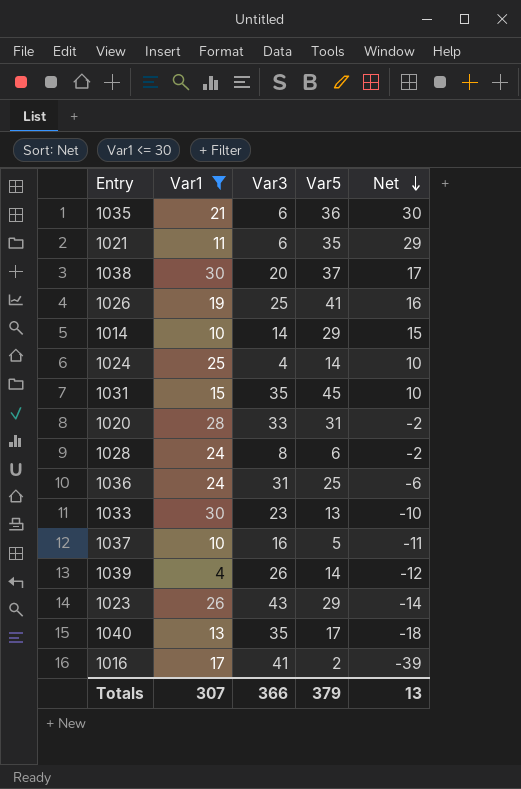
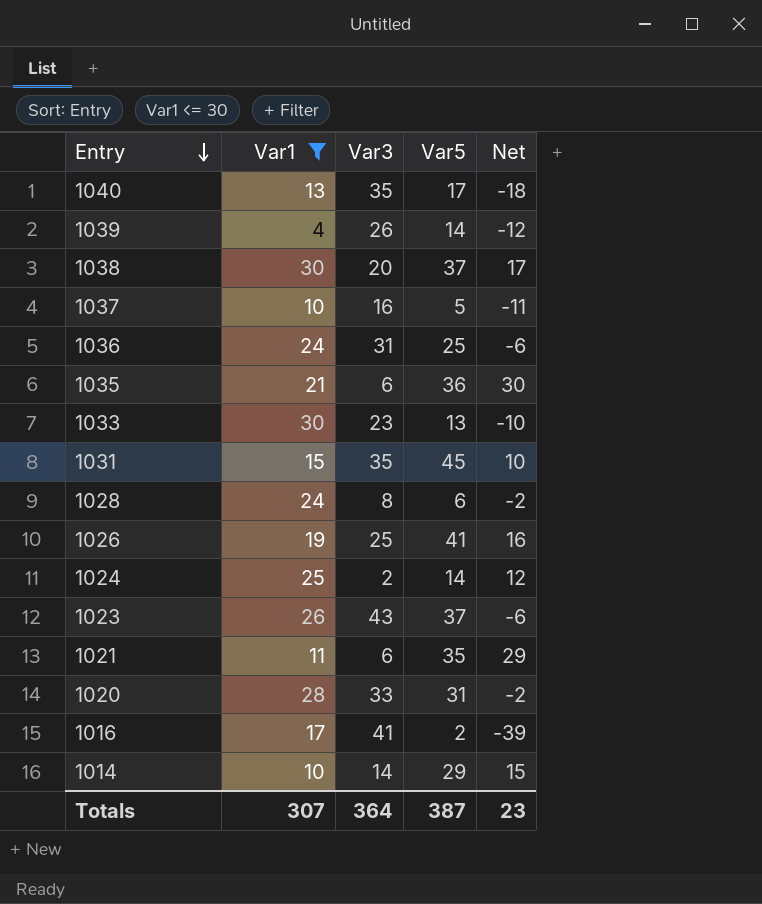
row order: Net descending -> Entry descending
1024 | Var3: 4 -> 2
1024 | Net: 10 -> 12
1023 | Var5: 29 -> 37
1023 | Net: -14 -> -6
Totals | Var3: 366 -> 364
Totals | Var5: 379 -> 387
Totals | Net: 13 -> 23

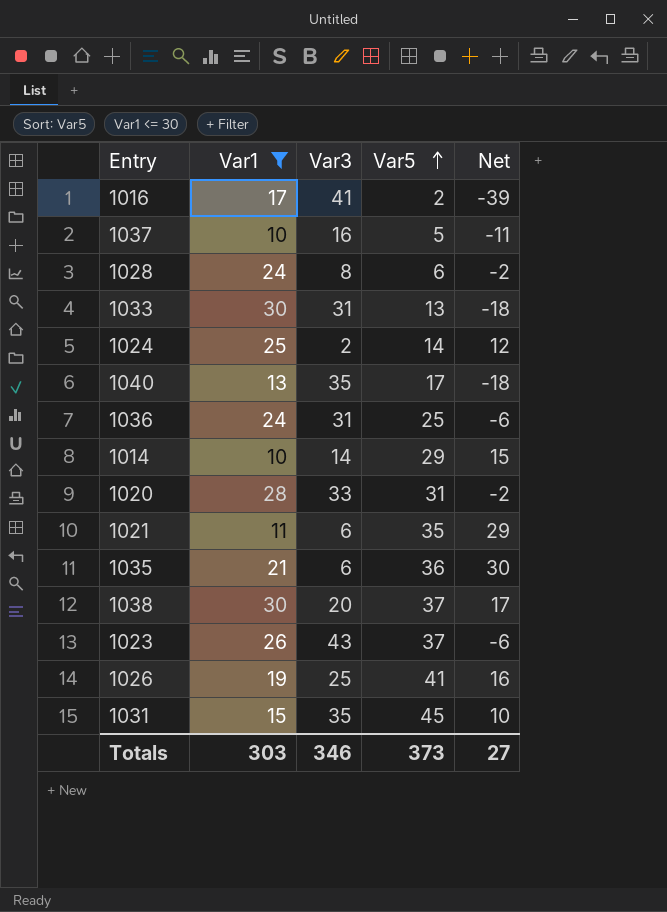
row order: Entry descending -> Var5 ascending
row 1039: 4 | 26 | 14 | -12 -> none
1033 | Var3: 23 -> 31
1033 | Net: -10 -> -18
Totals | Var1: 307 -> 303
Totals | Var3: 364 -> 346
Totals | Var5: 387 -> 373
Totals | Net: 23 -> 27

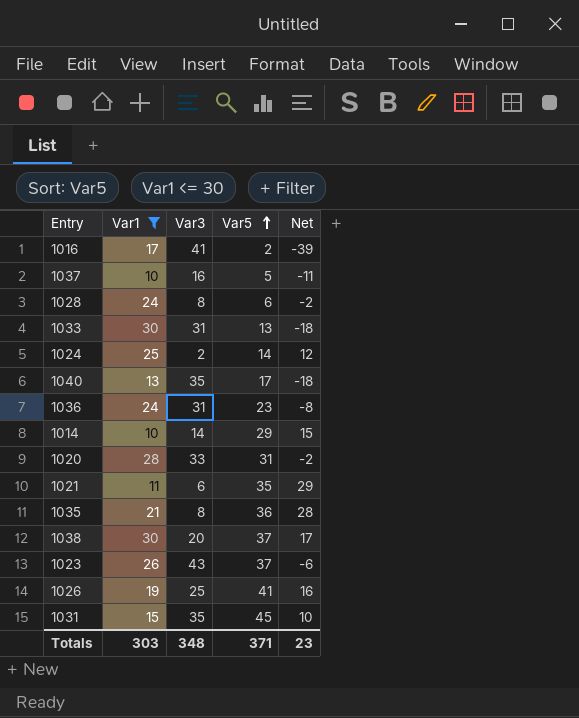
1036 | Var5: 25 -> 23
1036 | Net: -6 -> -8
1035 | Var3: 6 -> 8
1035 | Net: 30 -> 28
Totals | Var3: 346 -> 348
Totals | Var5: 373 -> 371
Totals | Net: 27 -> 23

